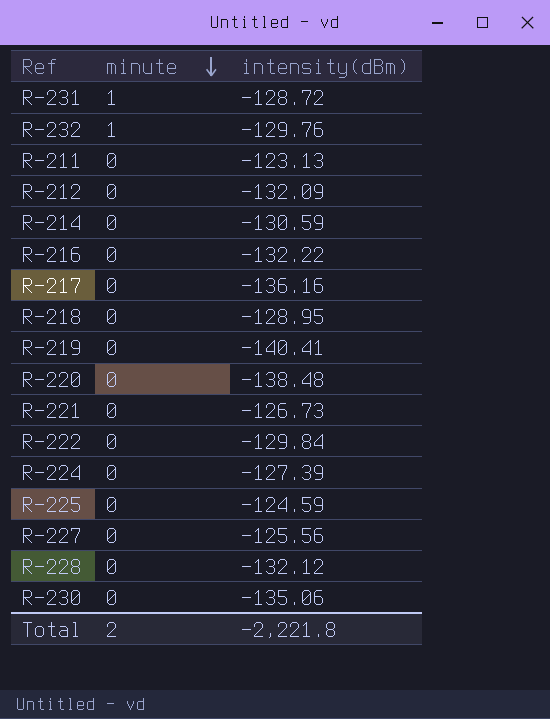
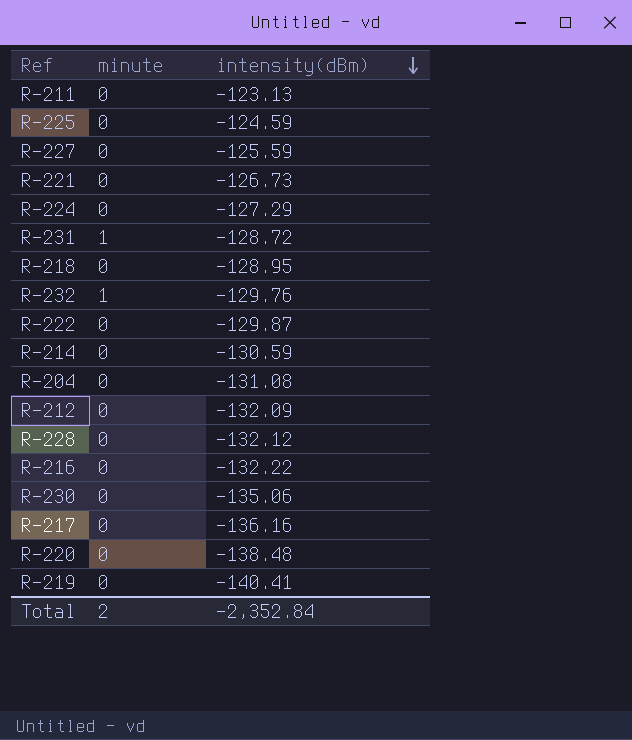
row order: minute descending -> intensity(dBm) descending
R-227 | intensity(dBm): -125.56 -> -125.59
R-224 | intensity(dBm): -127.39 -> -127.29
R-222 | intensity(dBm): -129.84 -> -129.87
row R-204: none -> 0 | -131.08
Total | intensity(dBm): -2,221.8 -> -2,352.84

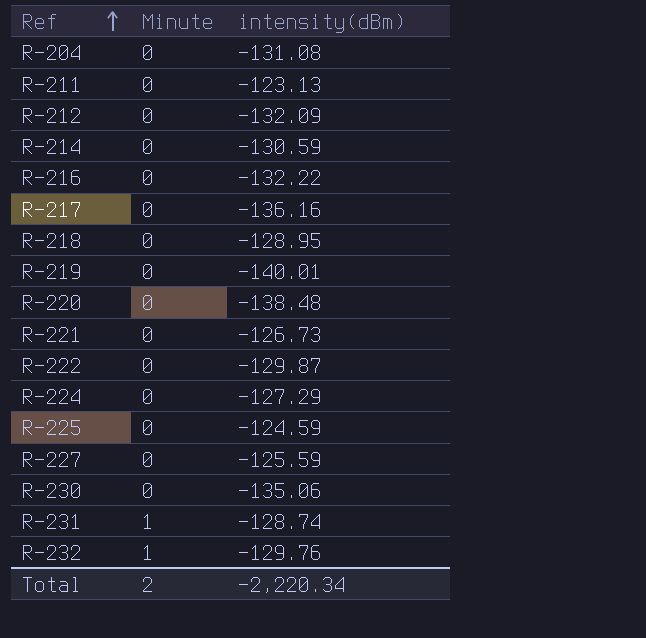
row order: intensity(dBm) descending -> Ref ascending
column name: minute -> Minute
row R-228: 0 | -132.12 -> none
R-219 | intensity(dBm): -140.41 -> -140.01
R-231 | intensity(dBm): -128.72 -> -128.74
Total | intensity(dBm): -2,352.84 -> -2,220.34

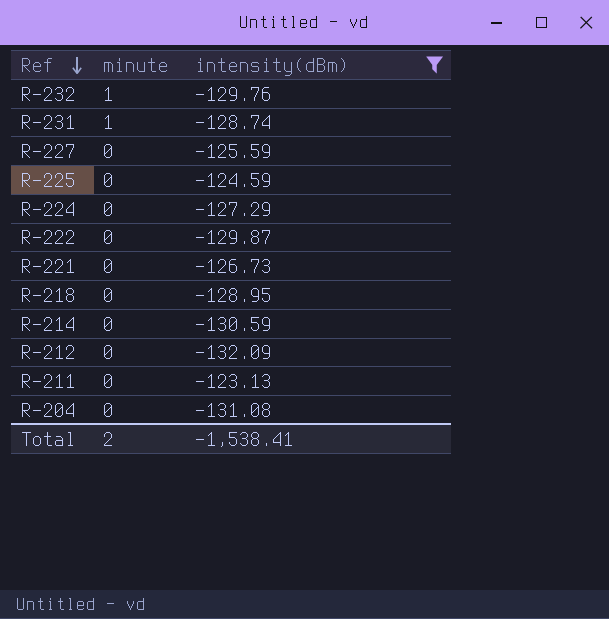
filter: none -> intensity(dBm) >= -132.09
row order: Ref ascending -> Ref descending
column name: Minute -> minute
Total | intensity(dBm): -2,220.34 -> -1,538.41

